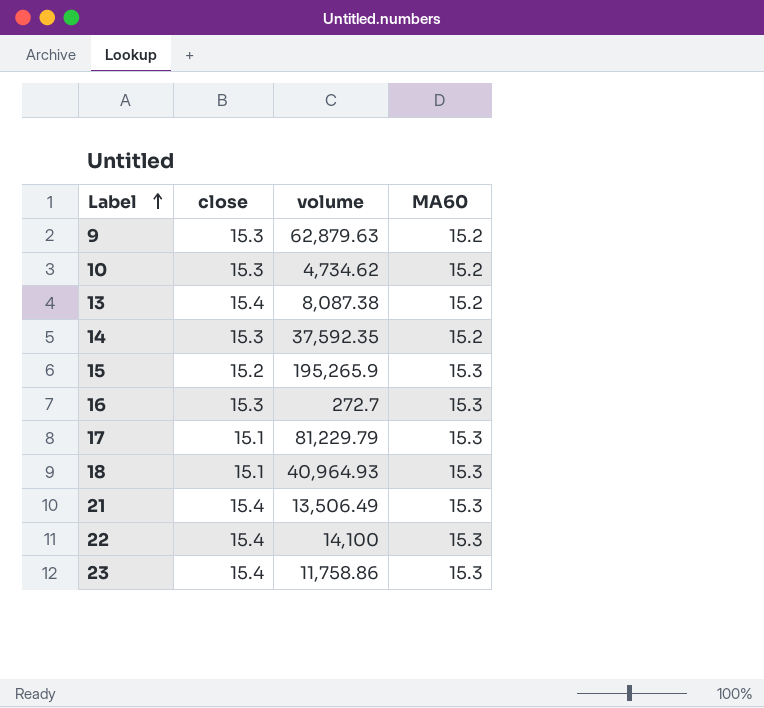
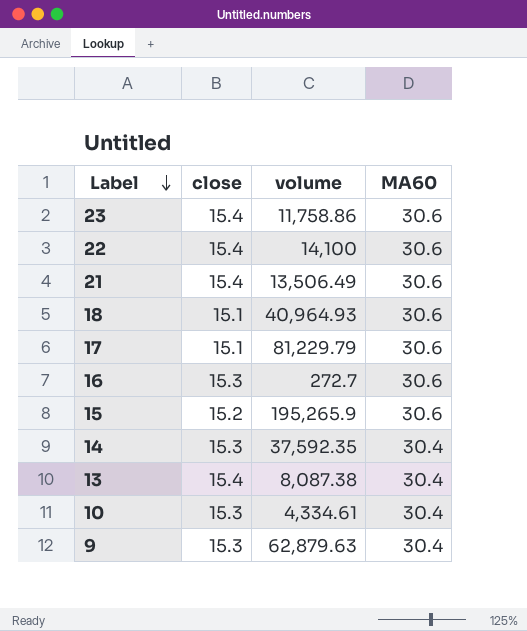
row order: Label ascending -> Label descending
23 | MA60: 15.3 -> 30.6
22 | MA60: 15.3 -> 30.6
21 | MA60: 15.3 -> 30.6
18 | MA60: 15.3 -> 30.6
17 | MA60: 15.3 -> 30.6
16 | MA60: 15.3 -> 30.6
15 | MA60: 15.3 -> 30.6
14 | MA60: 15.2 -> 30.4
13 | MA60: 15.2 -> 30.4
10 | volume: 4,734.62 -> 4,334.61
10 | MA60: 15.2 -> 30.4
9 | MA60: 15.2 -> 30.4

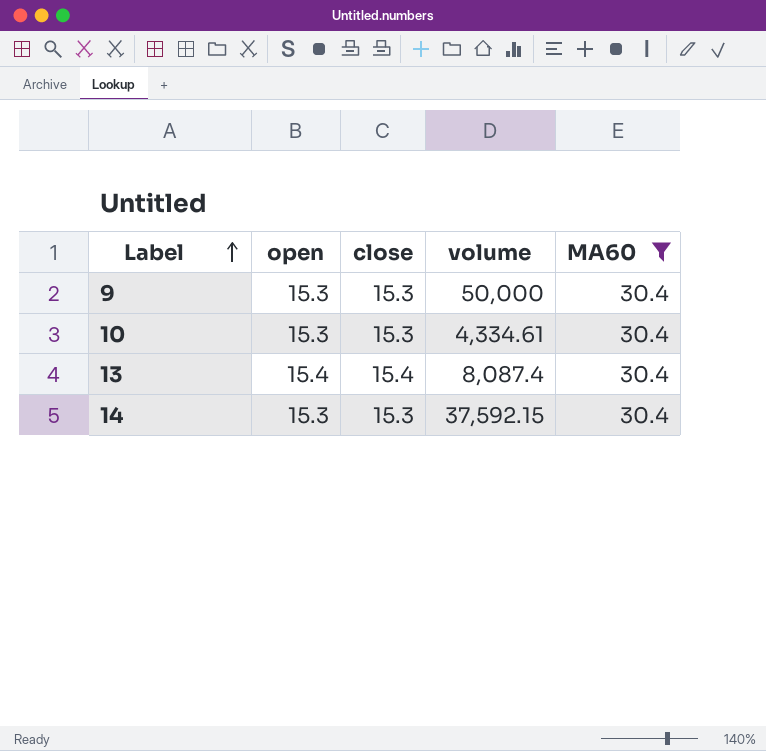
filter: none -> MA60 = 30.4
row order: Label descending -> Label ascending
column open | position: none -> 2
9 | volume: 62,879.63 -> 50,000
13 | volume: 8,087.38 -> 8,087.4
14 | volume: 37,592.35 -> 37,592.15

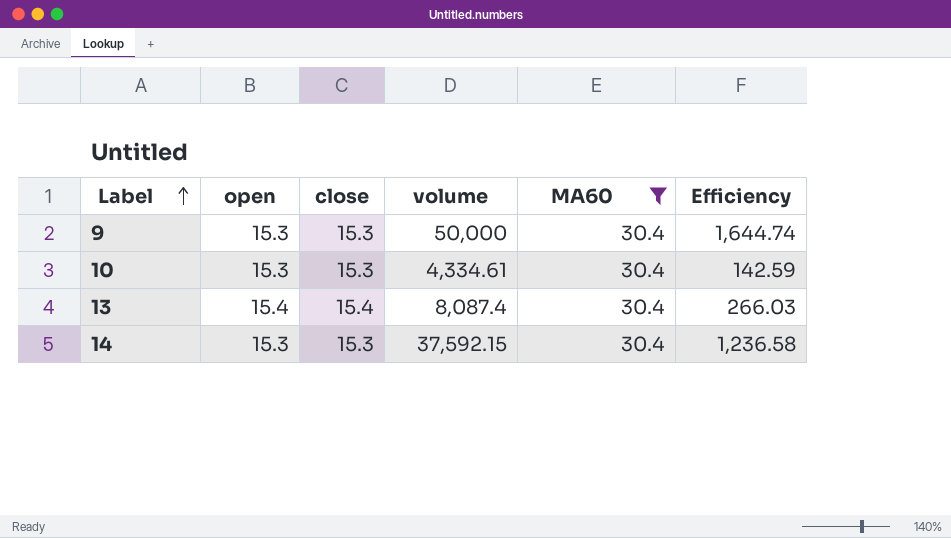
column Efficiency | formula: none -> [volume] / [MA60]

